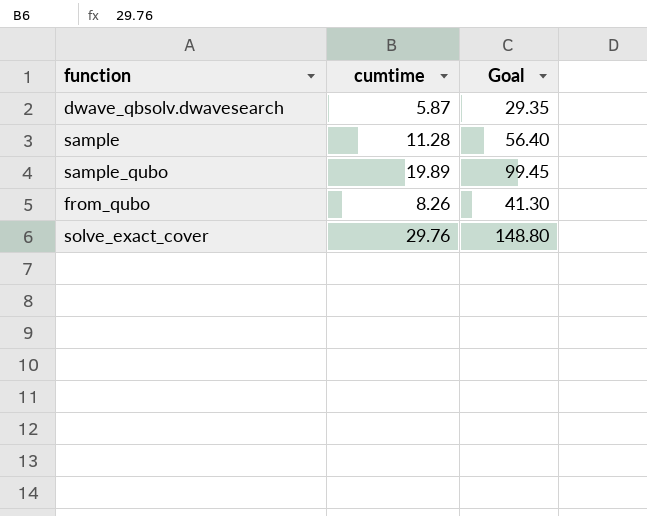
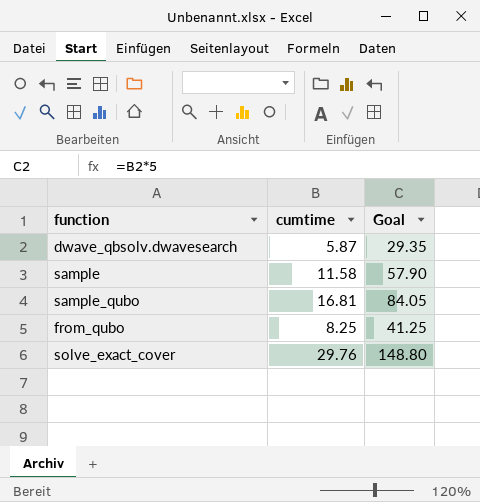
sample | cumtime: 11.28 -> 11.58
sample | Goal: 56.40 -> 57.90
sample_qubo | cumtime: 19.89 -> 16.81
sample_qubo | Goal: 99.45 -> 84.05
from_qubo | cumtime: 8.26 -> 8.25
from_qubo | Goal: 41.30 -> 41.25

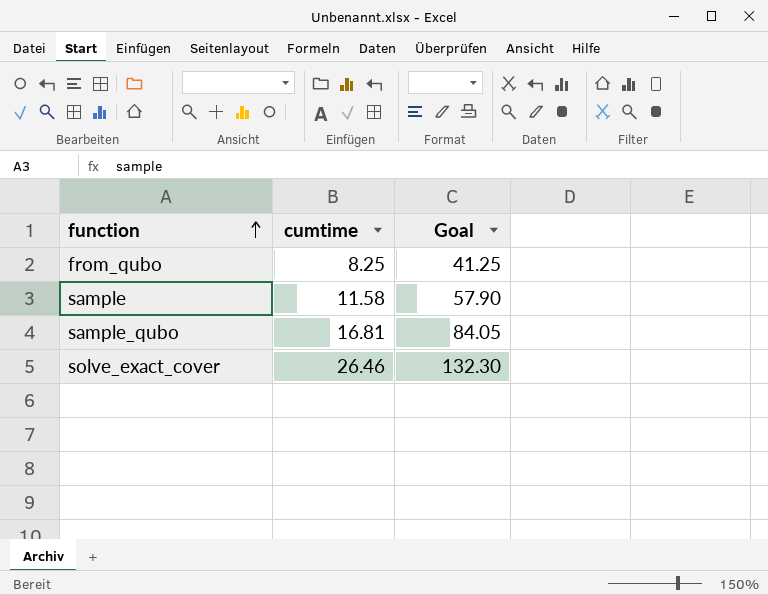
row order: none -> function ascending
row dwave_qbsolv.dwavesearch: 5.87 | 29.35 -> none
solve_exact_cover | cumtime: 29.76 -> 26.46
solve_exact_cover | Goal: 148.80 -> 132.30

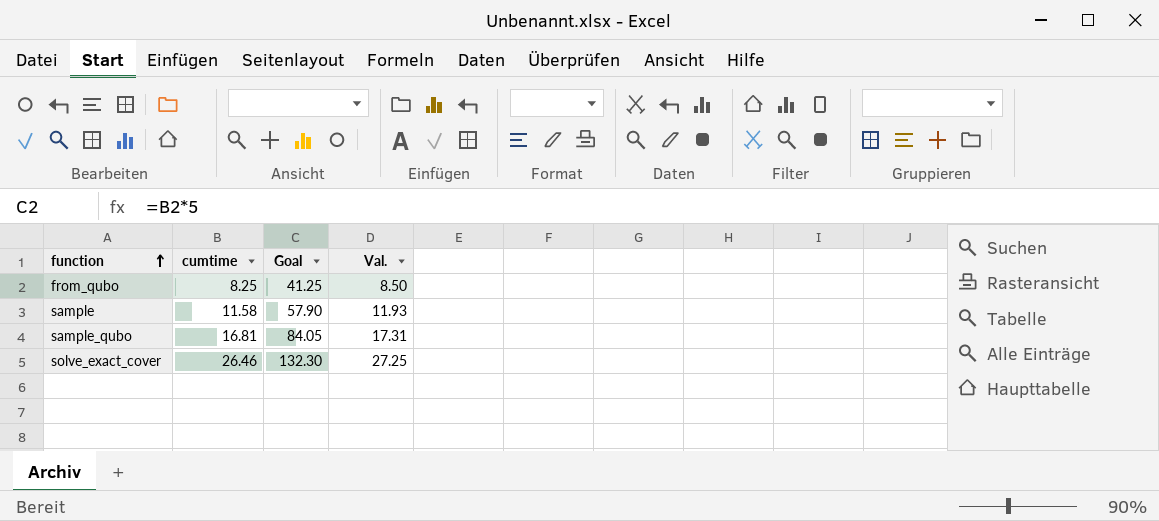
column Val. | formula: none -> [cumtime] * 1.03

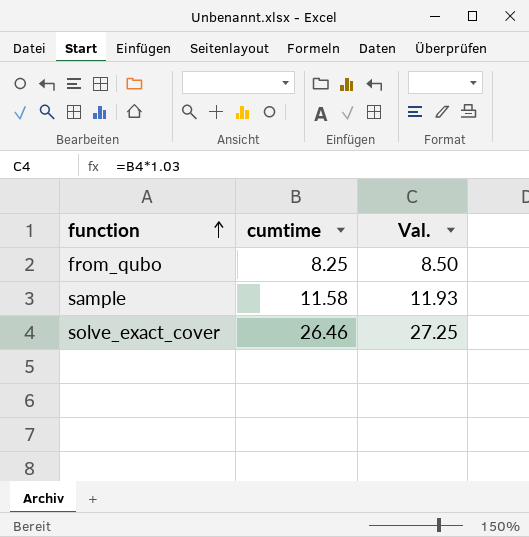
column Goal | formula: [cumtime] * 5 -> none
row sample_qubo: 16.81 | 84.05 | 17.31 -> none

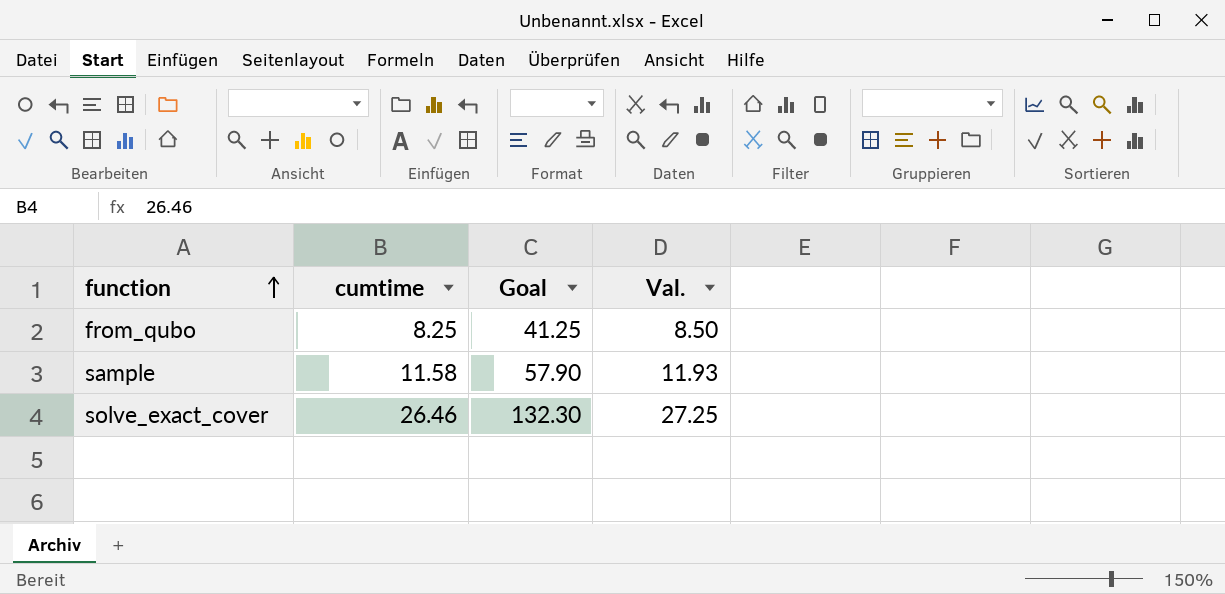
column Goal | formula: none -> [cumtime] * 5

